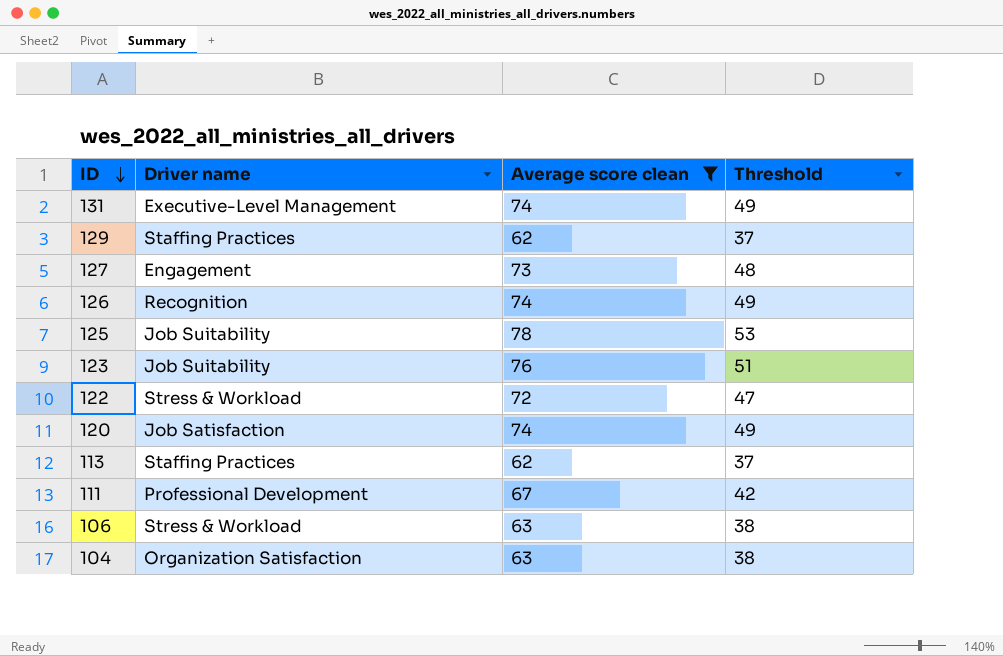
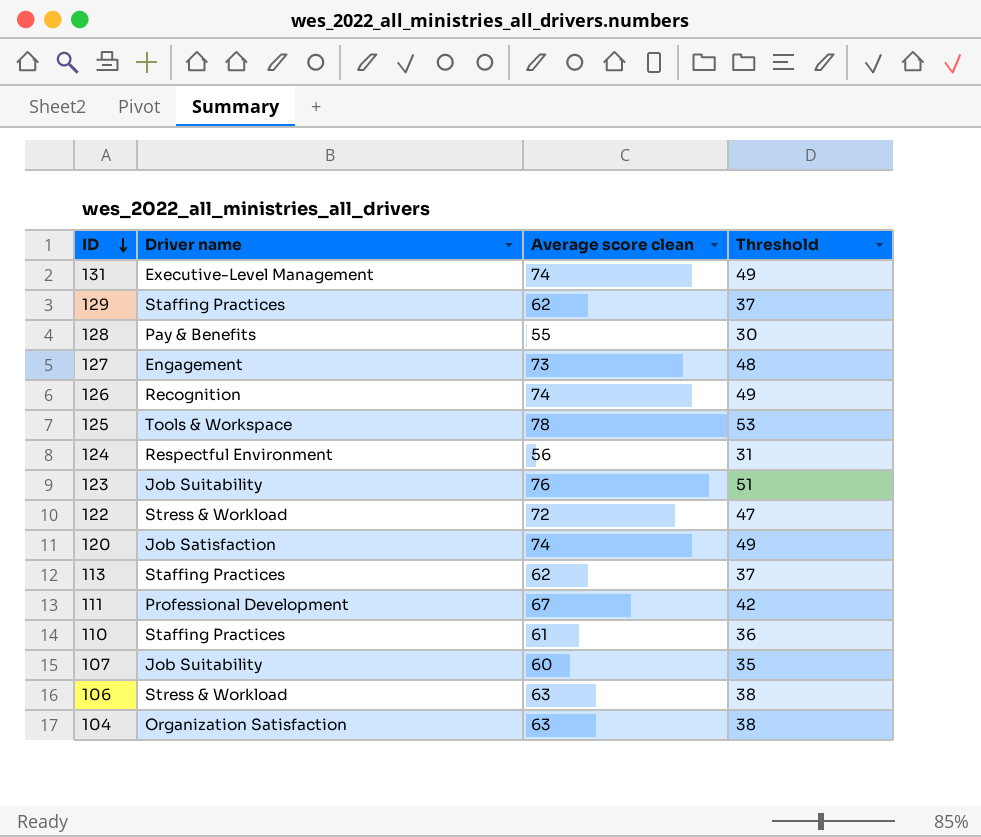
filter: Average score clean >= 62 -> none
125 | Driver name: Job Suitability -> Tools & Workspace

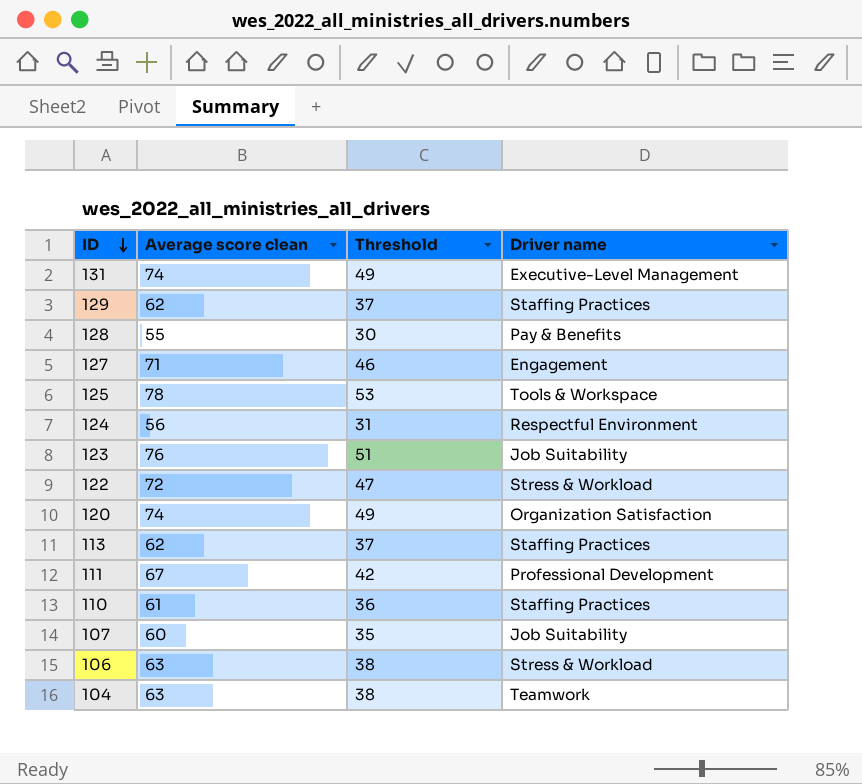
column Driver name | position: 2 -> 4
row 126: Recognition | 74 | 49 -> none
127 | Average score clean: 73 -> 71
127 | Threshold: 48 -> 46
120 | Driver name: Job Satisfaction -> Organization Satisfaction
104 | Driver name: Organization Satisfaction -> Teamwork

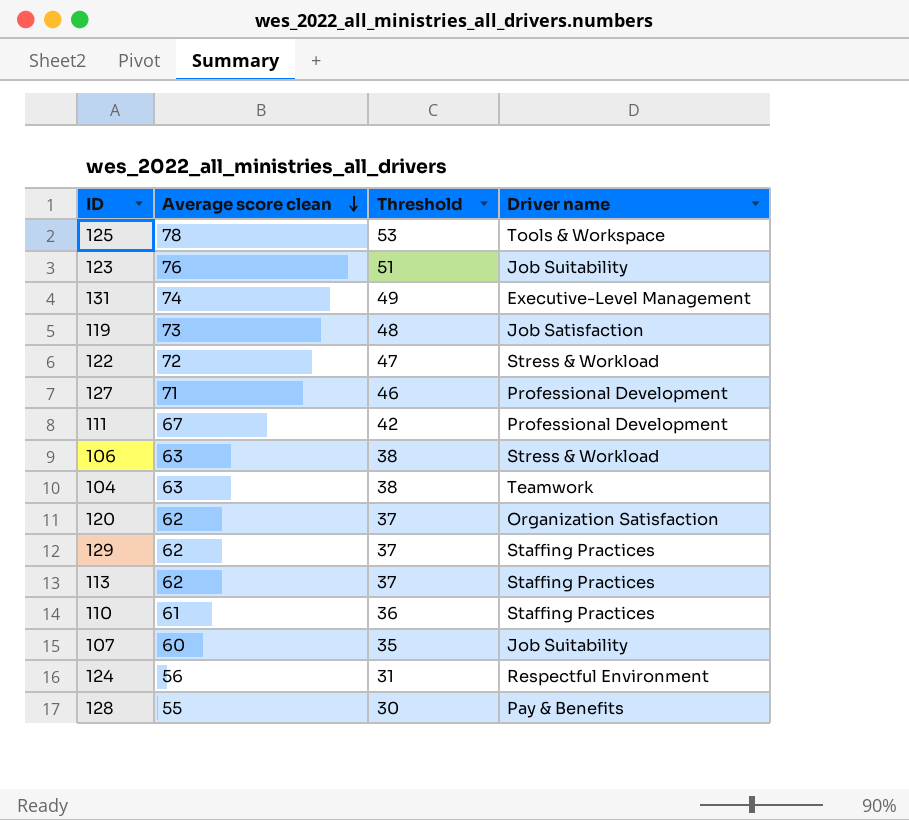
row order: ID descending -> Average score clean descending
row 119: none -> 73 | 48 | Job Satisfaction
127 | Driver name: Engagement -> Professional Development
120 | Average score clean: 74 -> 62
120 | Threshold: 49 -> 37

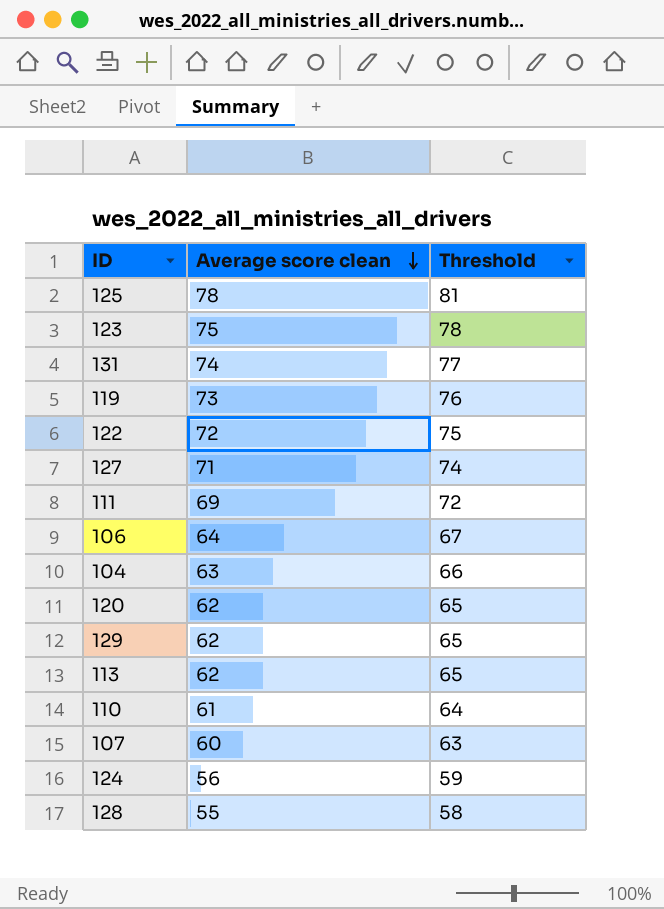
column Driver name | position: 4 -> none
column Threshold | formula: [Average score clean] - 25 -> [Average score clean] + 3
123 | Average score clean: 76 -> 75
111 | Average score clean: 67 -> 69
106 | Average score clean: 63 -> 64

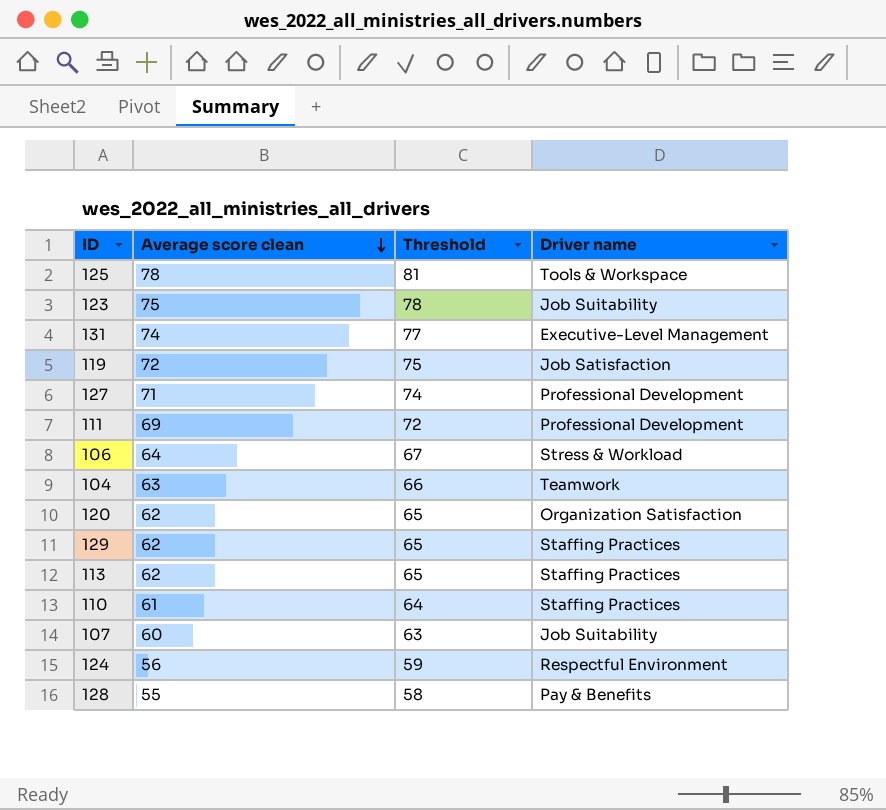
column Driver name | position: none -> 4
row 122: 72 | 75 -> none
119 | Average score clean: 73 -> 72
119 | Threshold: 76 -> 75

